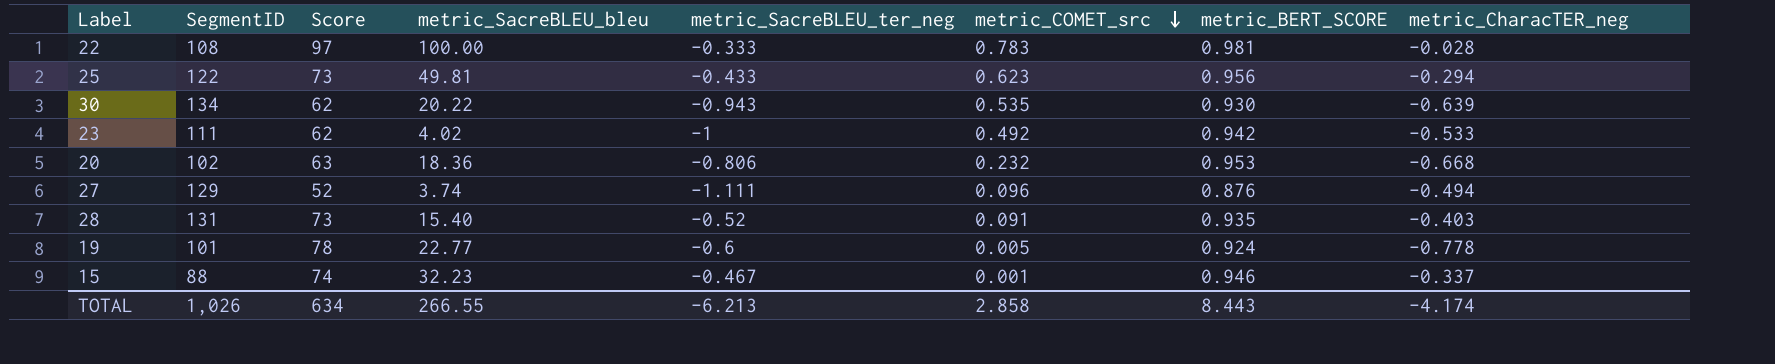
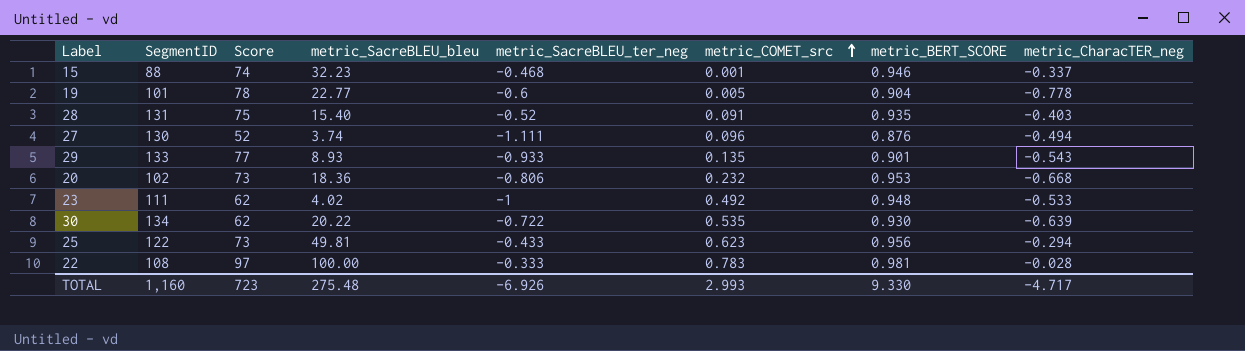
row order: metric_COMET_src descending -> metric_COMET_src ascending
15 | metric_SacreBLEU_ter_neg: -0.467 -> -0.468
19 | metric_BERT_SCORE: 0.924 -> 0.904
28 | Score: 73 -> 75
27 | SegmentID: 129 -> 130
row 29: none -> 133 | 77 | 8.93 | -0.933 | 0.135 | 0.901 | -0.543
20 | Score: 63 -> 73
23 | metric_BERT_SCORE: 0.942 -> 0.948
30 | metric_SacreBLEU_ter_neg: -0.943 -> -0.722
TOTAL | SegmentID: 1,026 -> 1,160
TOTAL | Score: 634 -> 723
TOTAL | metric_SacreBLEU_bleu: 266.55 -> 275.48
TOTAL | metric_SacreBLEU_ter_neg: -6.213 -> -6.926
TOTAL | metric_COMET_src: 2.858 -> 2.993
TOTAL | metric_BERT_SCORE: 8.443 -> 9.330
TOTAL | metric_CharacTER_neg: -4.174 -> -4.717

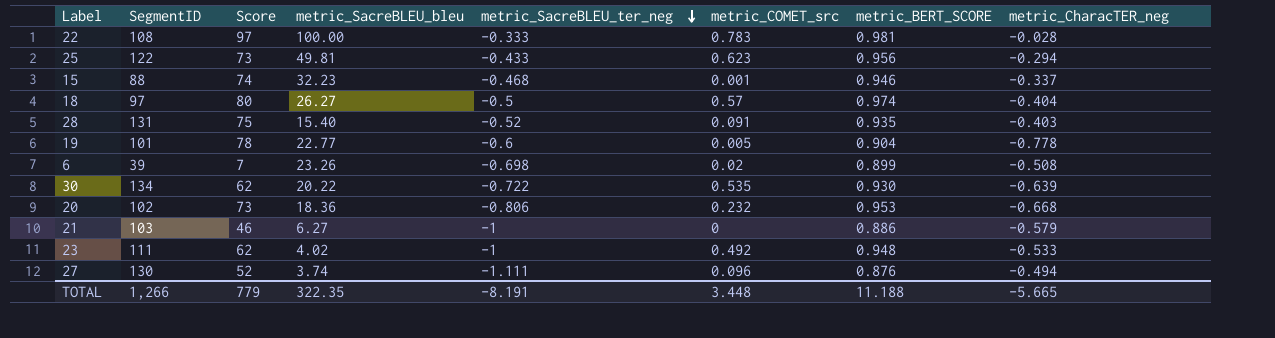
row order: metric_COMET_src ascending -> metric_SacreBLEU_ter_neg descending
row 29: 133 | 77 | 8.93 | -0.933 | 0.135 | 0.901 | -0.543 -> none
row 18: none -> 97 | 80 | 26.27 | -0.5 | 0.57 | 0.974 | -0.404
row 6: none -> 39 | 7 | 23.26 | -0.698 | 0.02 | 0.899 | -0.508
row 21: none -> 103 | 46 | 6.27 | -1 | 0 | 0.886 | -0.579
TOTAL | SegmentID: 1,160 -> 1,266
TOTAL | Score: 723 -> 779
TOTAL | metric_SacreBLEU_bleu: 275.48 -> 322.35
TOTAL | metric_SacreBLEU_ter_neg: -6.926 -> -8.191
TOTAL | metric_COMET_src: 2.993 -> 3.448
TOTAL | metric_BERT_SCORE: 9.330 -> 11.188
TOTAL | metric_CharacTER_neg: -4.717 -> -5.665

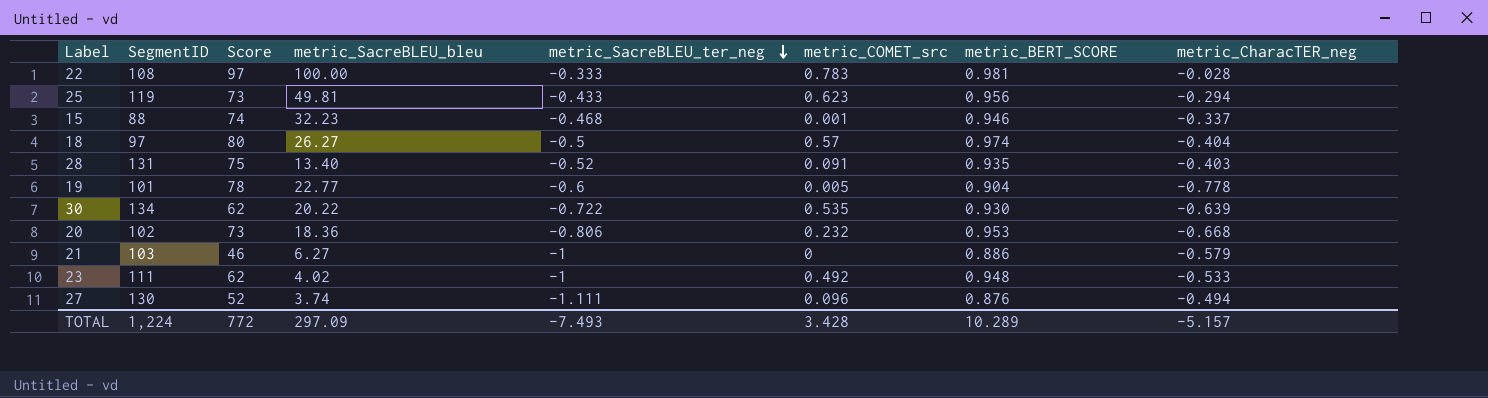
row 6: 39 | 7 | 23.26 | -0.698 | 0.02 | 0.899 | -0.508 -> none
25 | SegmentID: 122 -> 119
28 | metric_SacreBLEU_bleu: 15.40 -> 13.40
TOTAL | SegmentID: 1,266 -> 1,224
TOTAL | Score: 779 -> 772
TOTAL | metric_SacreBLEU_bleu: 322.35 -> 297.09
TOTAL | metric_SacreBLEU_ter_neg: -8.191 -> -7.493
TOTAL | metric_COMET_src: 3.448 -> 3.428
TOTAL | metric_BERT_SCORE: 11.188 -> 10.289
TOTAL | metric_CharacTER_neg: -5.665 -> -5.157

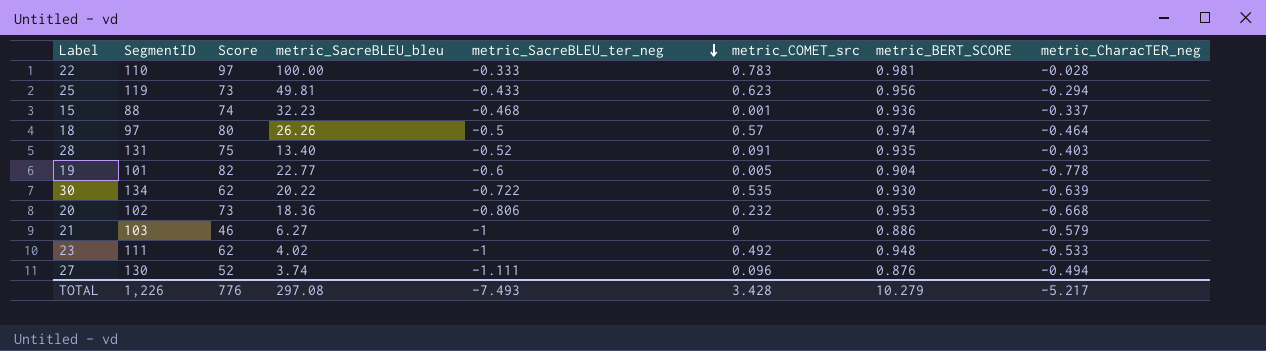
22 | SegmentID: 108 -> 110
15 | metric_BERT_SCORE: 0.946 -> 0.936
18 | metric_SacreBLEU_bleu: 26.27 -> 26.26
18 | metric_CharacTER_neg: -0.404 -> -0.464
19 | Score: 78 -> 82
TOTAL | SegmentID: 1,224 -> 1,226
TOTAL | Score: 772 -> 776
TOTAL | metric_SacreBLEU_bleu: 297.09 -> 297.08
TOTAL | metric_BERT_SCORE: 10.289 -> 10.279
TOTAL | metric_CharacTER_neg: -5.157 -> -5.217

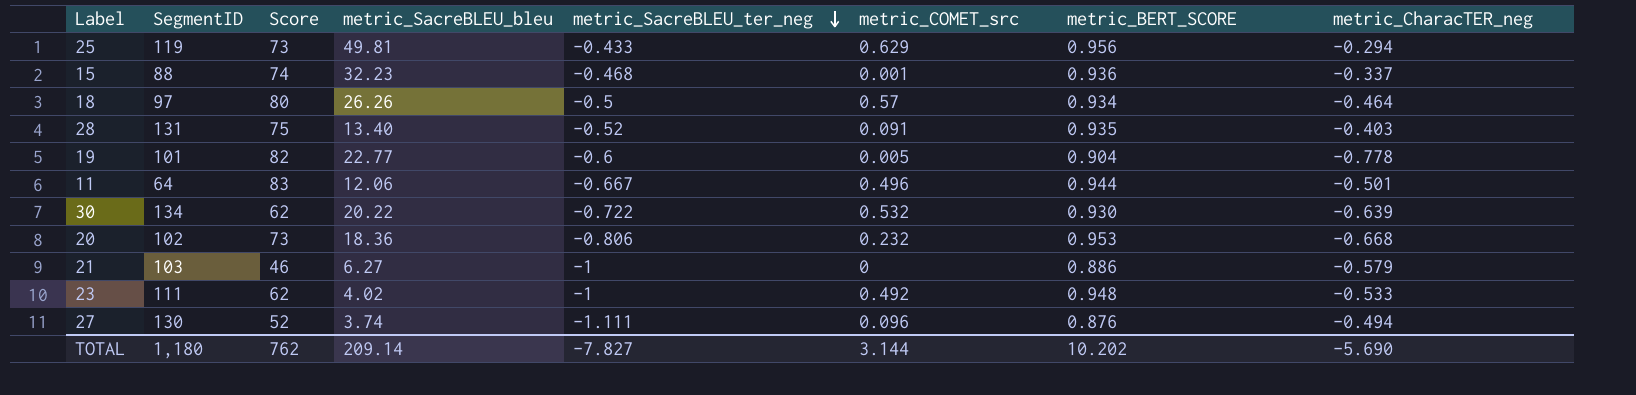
row 22: 110 | 97 | 100.00 | -0.333 | 0.783 | 0.981 | -0.028 -> none
25 | metric_COMET_src: 0.623 -> 0.629
18 | metric_BERT_SCORE: 0.974 -> 0.934
row 11: none -> 64 | 83 | 12.06 | -0.667 | 0.496 | 0.944 | -0.501
30 | metric_COMET_src: 0.535 -> 0.532
TOTAL | SegmentID: 1,226 -> 1,180
TOTAL | Score: 776 -> 762
TOTAL | metric_SacreBLEU_bleu: 297.08 -> 209.14
TOTAL | metric_SacreBLEU_ter_neg: -7.493 -> -7.827
TOTAL | metric_COMET_src: 3.428 -> 3.144
TOTAL | metric_BERT_SCORE: 10.279 -> 10.202
TOTAL | metric_CharacTER_neg: -5.217 -> -5.690

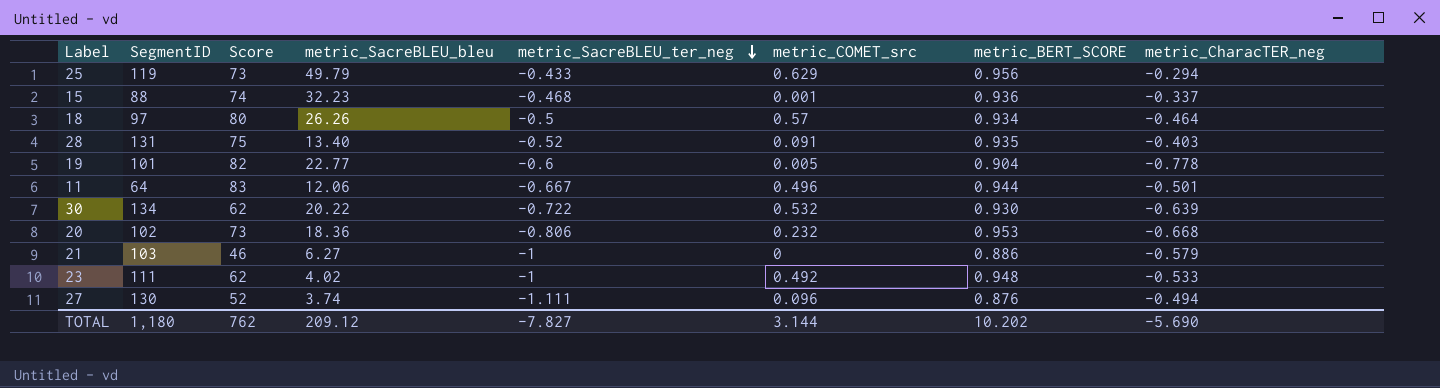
25 | metric_SacreBLEU_bleu: 49.81 -> 49.79
TOTAL | metric_SacreBLEU_bleu: 209.14 -> 209.12

